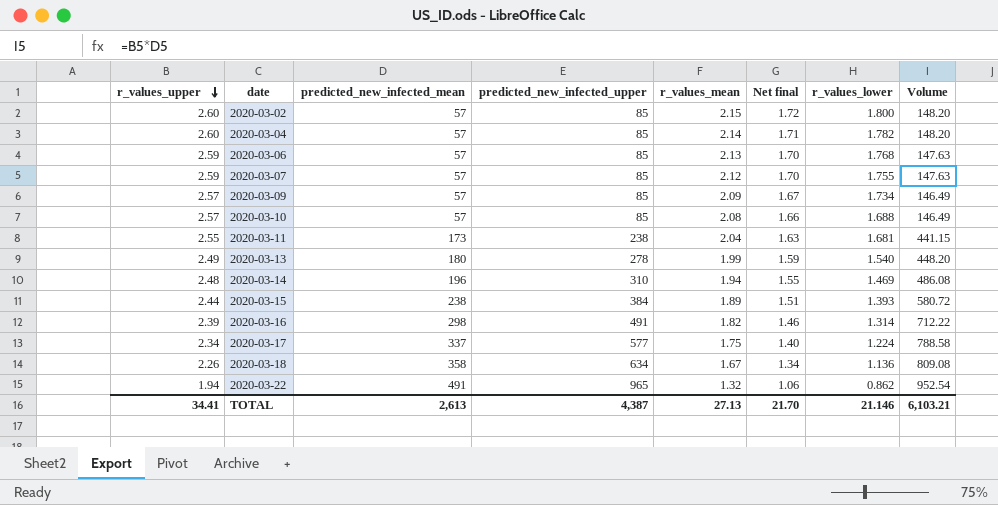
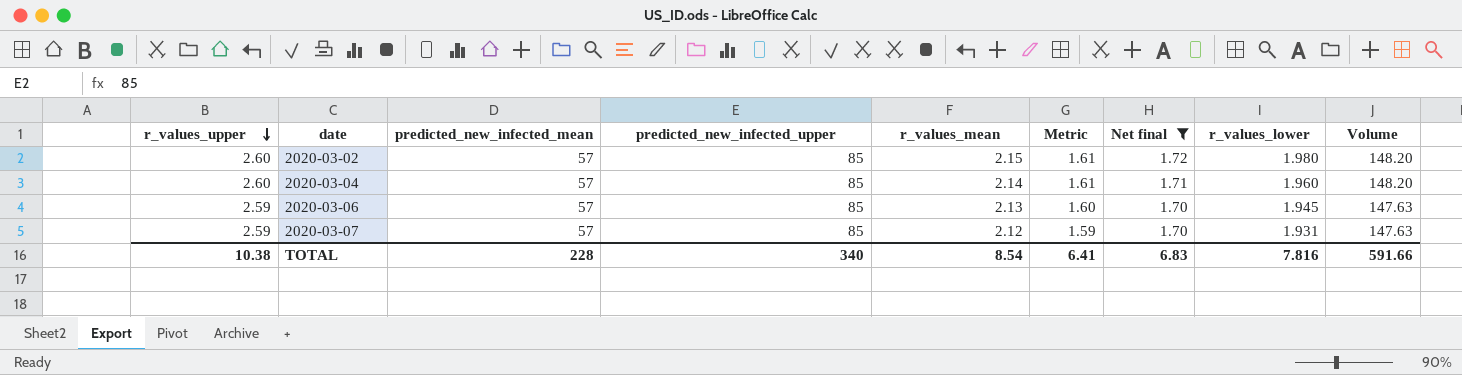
filter: none -> Net final >= 1.70
column Metric | formula: none -> [r_values_mean] * 0.75
2020-03-02 | r_values_lower: 1.800 -> 1.980
2020-03-04 | r_values_lower: 1.782 -> 1.960
2020-03-06 | r_values_lower: 1.768 -> 1.945
2020-03-07 | r_values_lower: 1.755 -> 1.931
TOTAL | r_values_upper: 34.41 -> 10.38
TOTAL | predicted_new_infected_mean: 2,613 -> 228
TOTAL | predicted_new_infected_upper: 4,387 -> 340
TOTAL | r_values_mean: 27.13 -> 8.54
TOTAL | Net final: 21.70 -> 6.83
TOTAL | r_values_lower: 21.146 -> 7.816
TOTAL | Volume: 6,103.21 -> 591.66

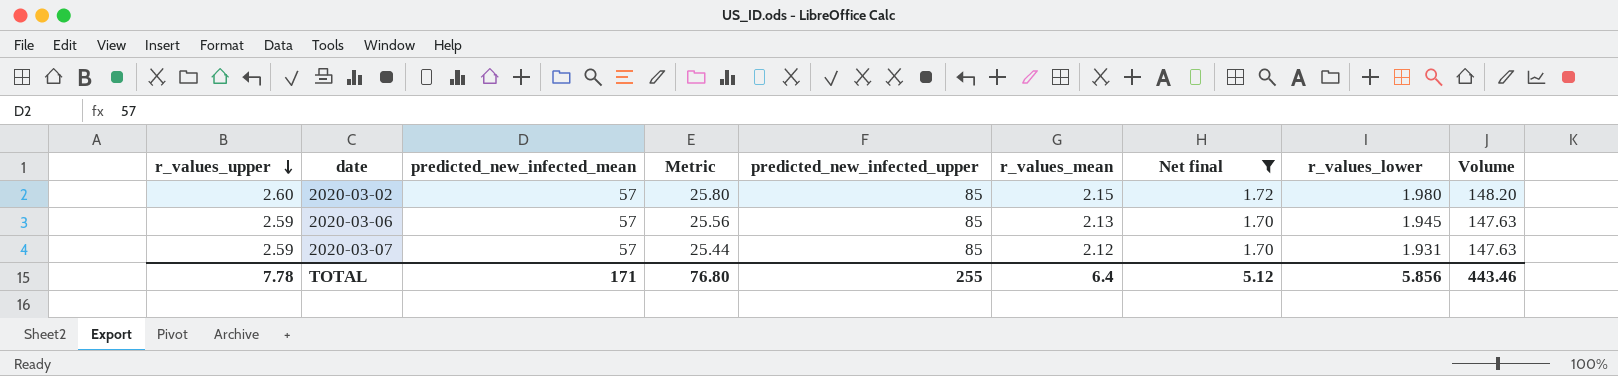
column Metric | formula: [r_values_mean] * 0.75 -> [r_values_mean] * 12
column Metric | position: 6 -> 4
row 2020-03-04: 2.60 | 57 | 85 | 2.14 | 1.61 | 1.71 | 1.960 | 148.20 -> none
TOTAL | r_values_upper: 10.38 -> 7.78
TOTAL | predicted_new_infected_mean: 228 -> 171
TOTAL | Metric: 6.41 -> 76.80
TOTAL | predicted_new_infected_upper: 340 -> 255
TOTAL | r_values_mean: 8.54 -> 6.4
TOTAL | Net final: 6.83 -> 5.12
TOTAL | r_values_lower: 7.816 -> 5.856
TOTAL | Volume: 591.66 -> 443.46

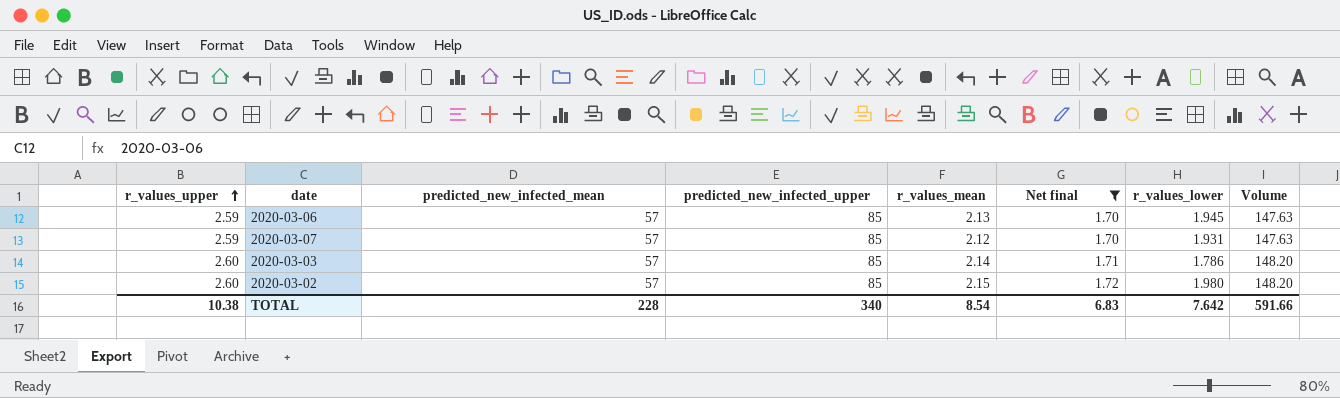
row order: r_values_upper descending -> r_values_upper ascending
column Metric | formula: [r_values_mean] * 12 -> none
row 2020-03-03: none -> 2.60 | 57 | 85 | 2.14 | 1.71 | 1.786 | 148.20
TOTAL | r_values_upper: 7.78 -> 10.38
TOTAL | predicted_new_infected_mean: 171 -> 228
TOTAL | predicted_new_infected_upper: 255 -> 340
TOTAL | r_values_mean: 6.4 -> 8.54
TOTAL | Net final: 5.12 -> 6.83
TOTAL | r_values_lower: 5.856 -> 7.642
TOTAL | Volume: 443.46 -> 591.66

